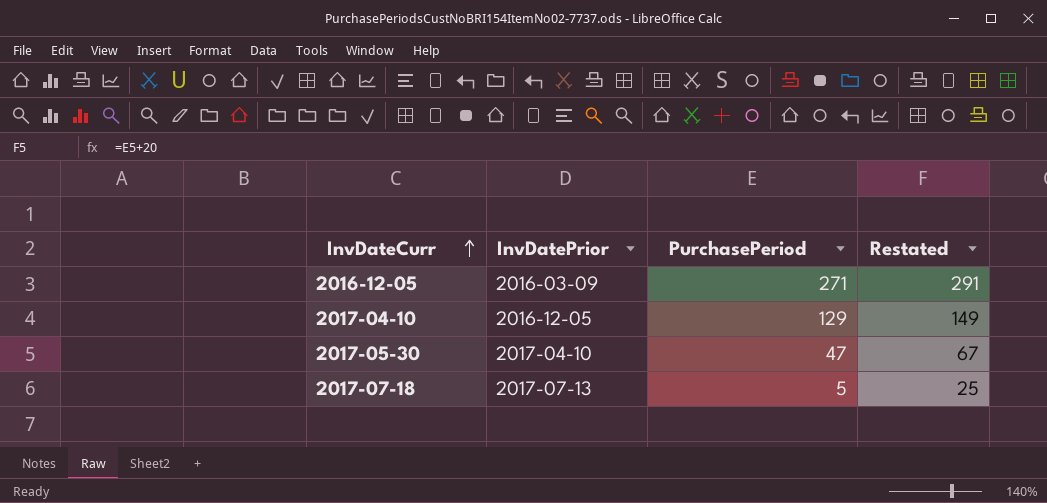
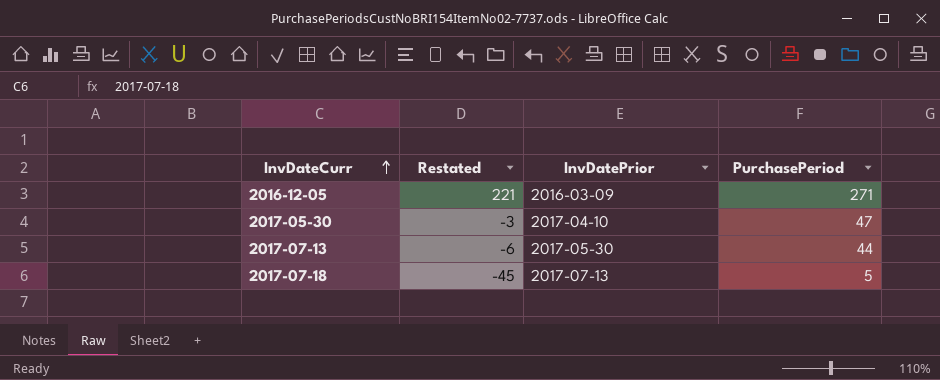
column Restated | formula: [PurchasePeriod] + 20 -> [PurchasePeriod] - 50
column Restated | position: 4 -> 2
row 2017-04-10: 2016-12-05 | 129 | 149 -> none
row 2017-07-13: none -> -6 | 2017-05-30 | 44

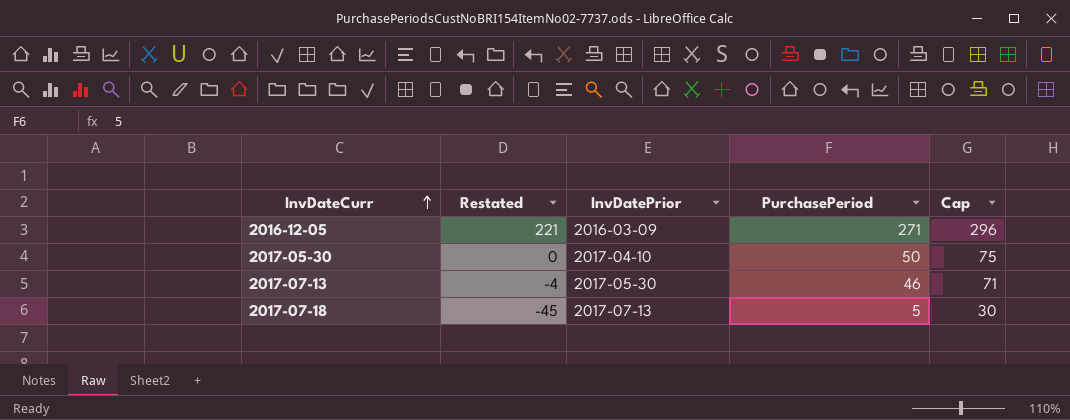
column Cap | formula: none -> [PurchasePeriod] + 25
2017-05-30 | Restated: -3 -> 0
2017-05-30 | PurchasePeriod: 47 -> 50
2017-07-13 | Restated: -6 -> -4
2017-07-13 | PurchasePeriod: 44 -> 46

